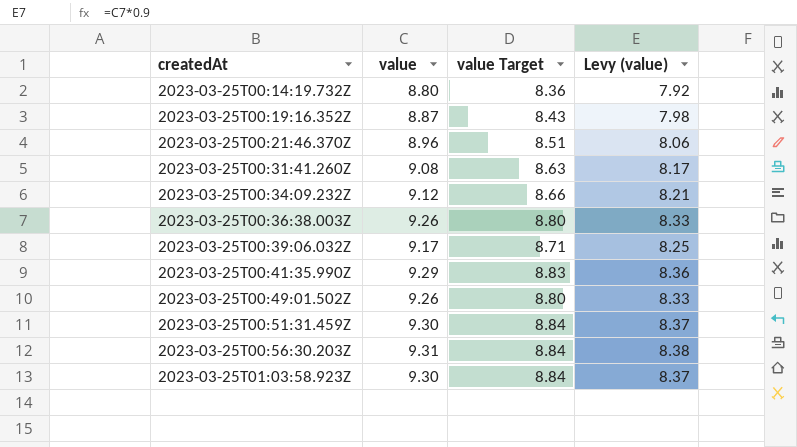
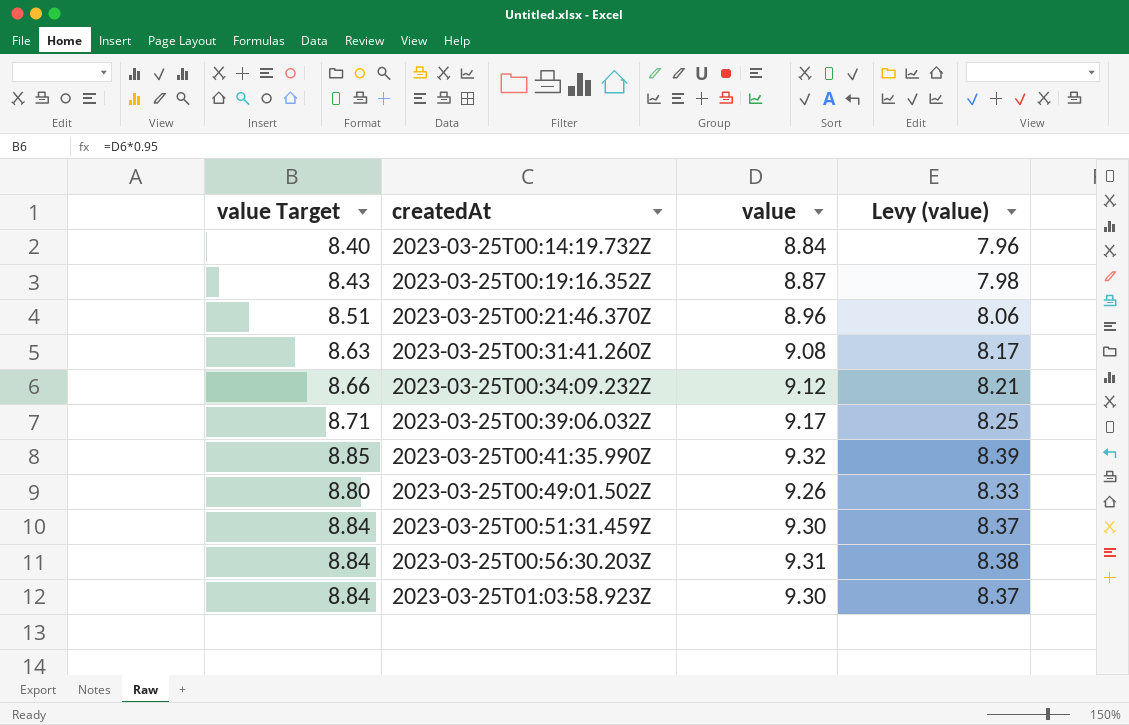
column value Target | position: 3 -> 1
row 2023-03-25T00:36:38.003Z: 9.26 | 8.80 | 8.33 -> none
2023-03-25T00:14:19.732Z | value Target: 8.36 -> 8.40
2023-03-25T00:14:19.732Z | value: 8.80 -> 8.84
2023-03-25T00:14:19.732Z | Levy (value): 7.92 -> 7.96
2023-03-25T00:41:35.990Z | value Target: 8.83 -> 8.85
2023-03-25T00:41:35.990Z | value: 9.29 -> 9.32
2023-03-25T00:41:35.990Z | Levy (value): 8.36 -> 8.39

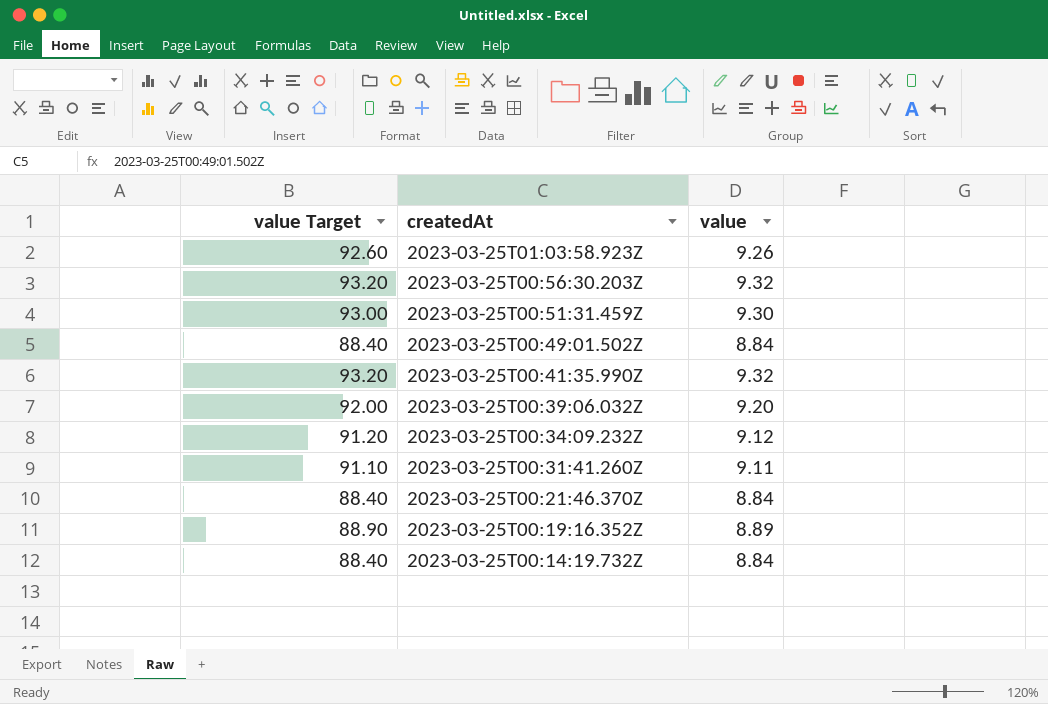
row order: createdAt ascending -> createdAt descending
column Levy (value) | formula: [value] * 0.9 -> none
column value Target | formula: [value] * 0.95 -> [value] * 10
2023-03-25T01:03:58.923Z | value: 9.30 -> 9.26
2023-03-25T00:56:30.203Z | value: 9.31 -> 9.32
2023-03-25T00:49:01.502Z | value: 9.26 -> 8.84
2023-03-25T00:39:06.032Z | value: 9.17 -> 9.20
2023-03-25T00:31:41.260Z | value: 9.08 -> 9.11
2023-03-25T00:21:46.370Z | value: 8.96 -> 8.84
2023-03-25T00:19:16.352Z | value: 8.87 -> 8.89

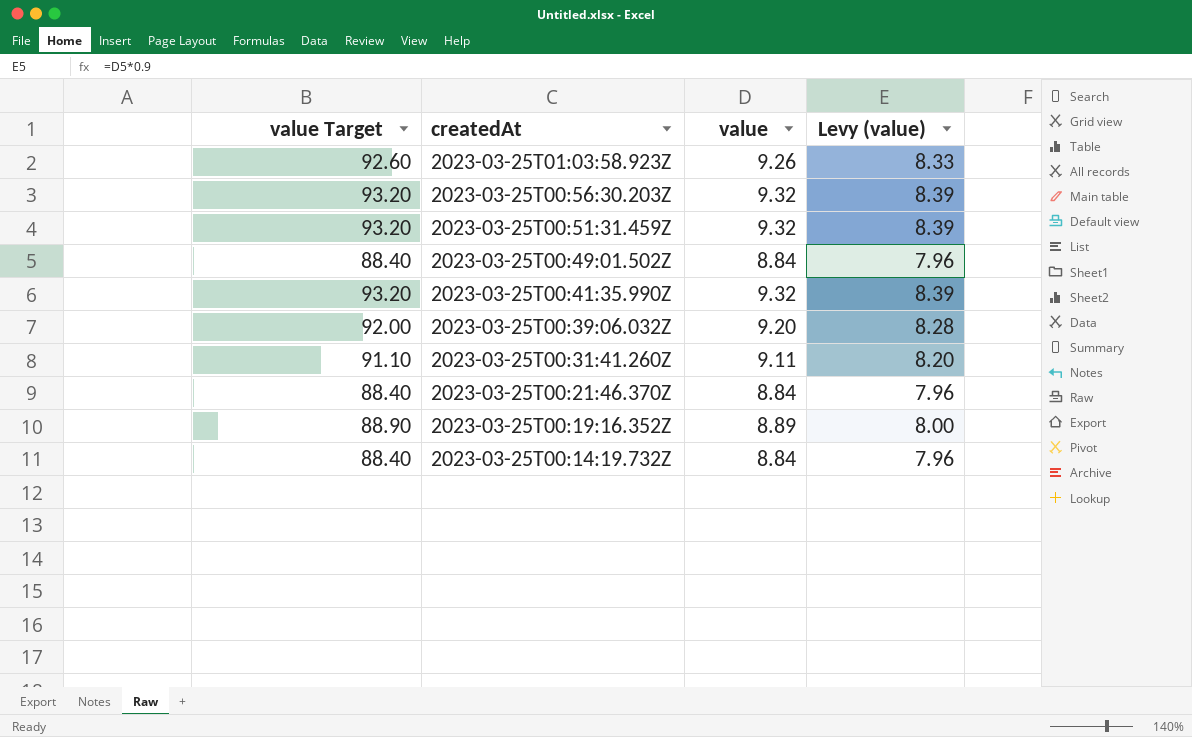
column Levy (value) | formula: none -> [value] * 0.9
row 2023-03-25T00:34:09.232Z: 91.20 | 9.12 -> none
2023-03-25T00:51:31.459Z | value Target: 93.00 -> 93.20
2023-03-25T00:51:31.459Z | value: 9.30 -> 9.32

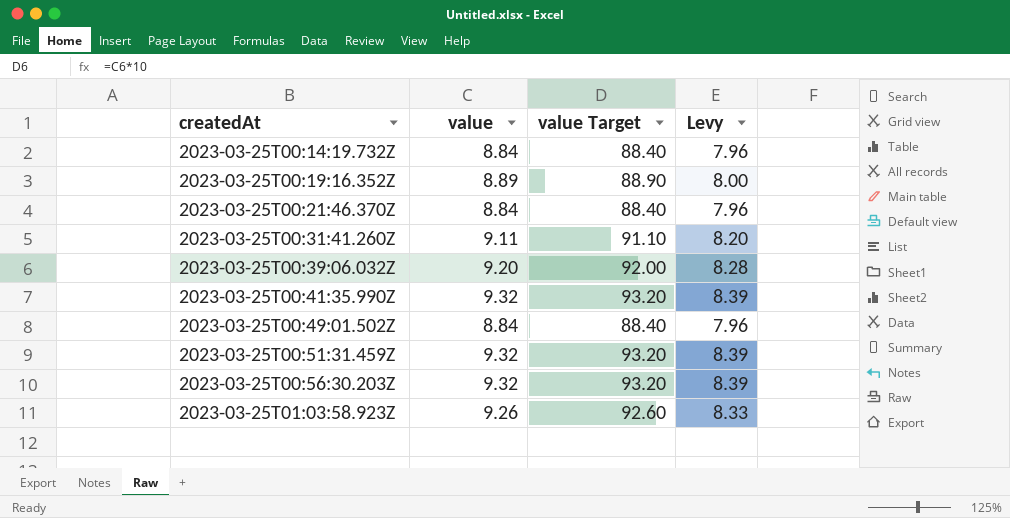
row order: createdAt descending -> createdAt ascending
column value Target | position: 1 -> 3
column name: Levy (value) -> Levy

